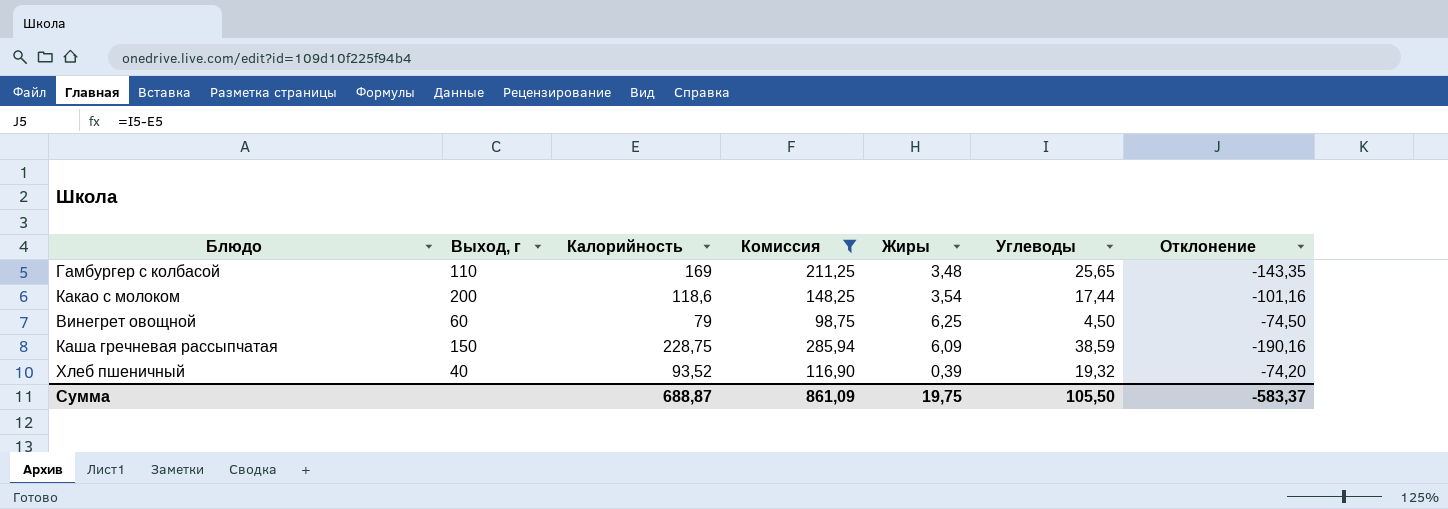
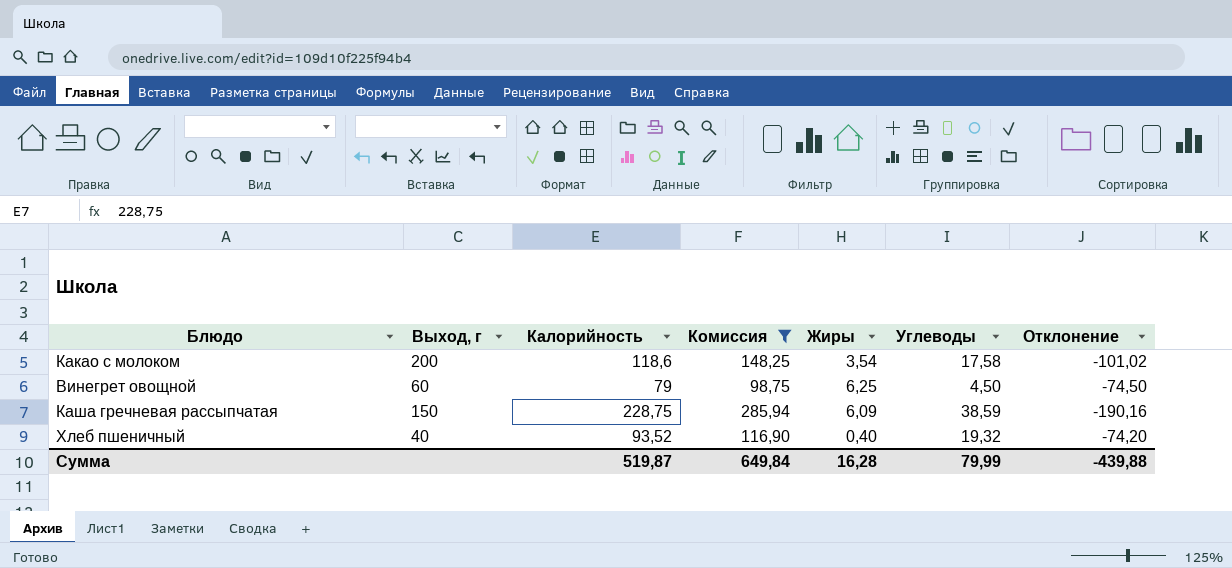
row Гамбургер с колбасой: 110 | 169 | 211,25 | 3,48 | 25,65 | -143,35 -> none
Какао с молоком | Углеводы: 17,44 -> 17,58
Какао с молоком | Отклонение: -101,16 -> -101,02
Хлеб пшеничный | Жиры: 0,39 -> 0,40
Сумма | Калорийность: 688,87 -> 519,87
Сумма | Комиссия: 861,09 -> 649,84
Сумма | Жиры: 19,75 -> 16,28
Сумма | Углеводы: 105,50 -> 79,99
Сумма | Отклонение: -583,37 -> -439,88

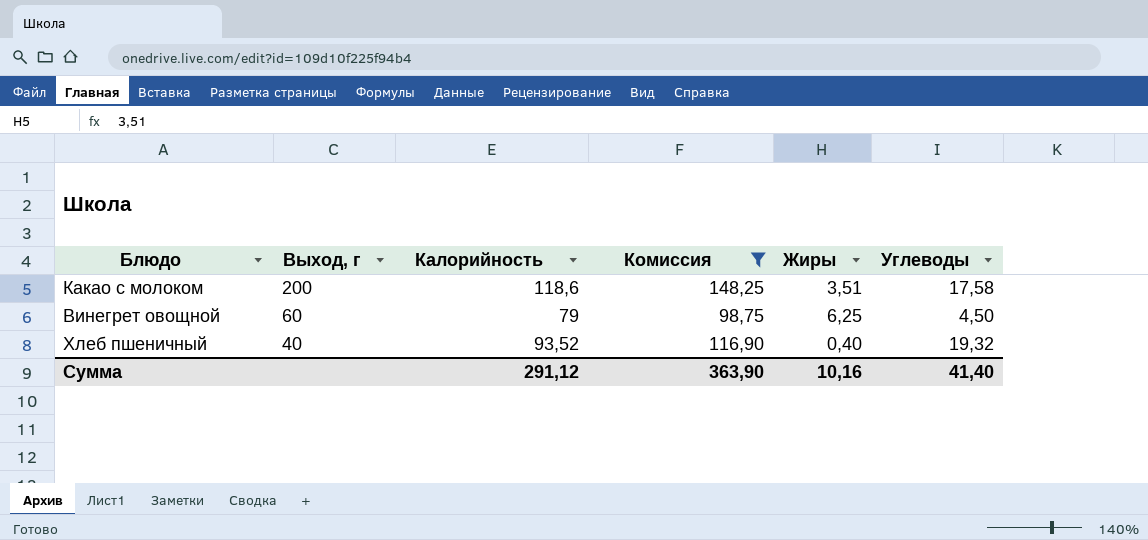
column Отклонение | formula: [Углеводы] - [Калорийность] -> none
row Каша гречневая рассыпчатая: 150 | 228,75 | 285,94 | 6,09 | 38,59 | -190,16 -> none
Какао с молоком | Жиры: 3,54 -> 3,51
Сумма | Калорийность: 519,87 -> 291,12
Сумма | Комиссия: 649,84 -> 363,90
Сумма | Жиры: 16,28 -> 10,16
Сумма | Углеводы: 79,99 -> 41,40

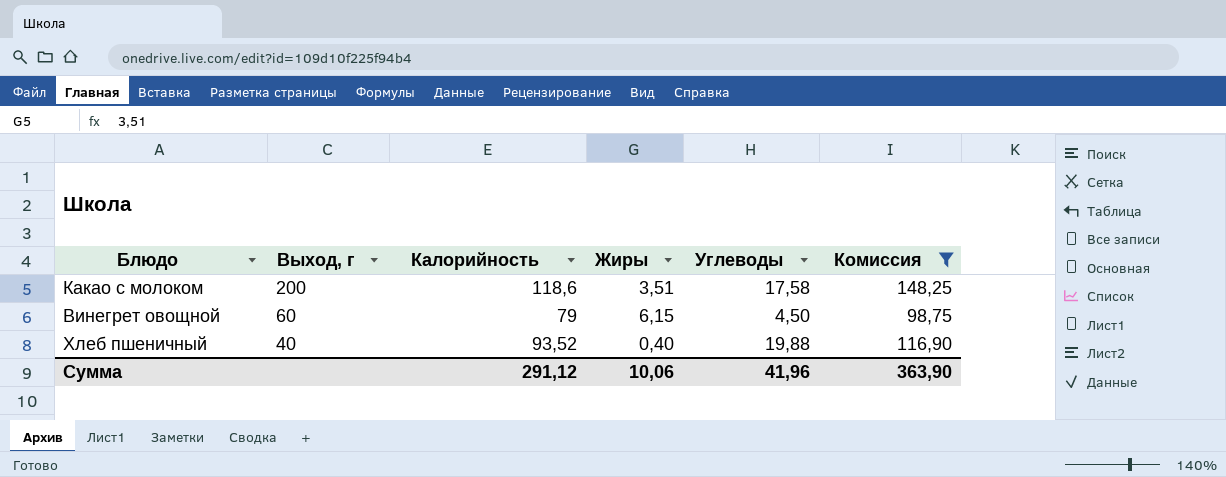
column Комиссия | position: 4 -> 6
Винегрет овощной | Жиры: 6,25 -> 6,15
Хлеб пшеничный | Углеводы: 19,32 -> 19,88
Сумма | Жиры: 10,16 -> 10,06
Сумма | Углеводы: 41,40 -> 41,96

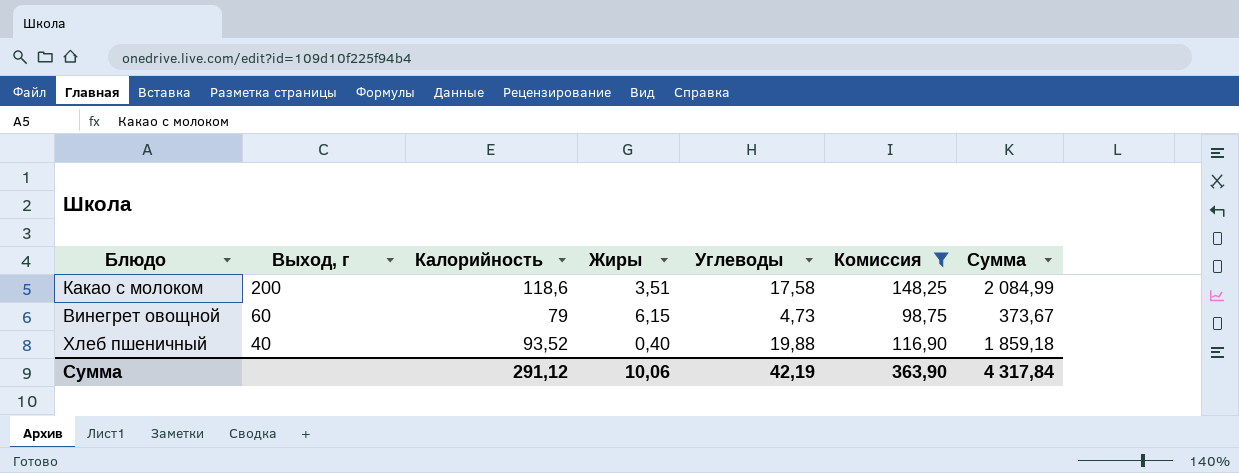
column Сумма | formula: none -> [Калорийность] * [Углеводы]
Винегрет овощной | Углеводы: 4,50 -> 4,73
Сумма | Углеводы: 41,96 -> 42,19

